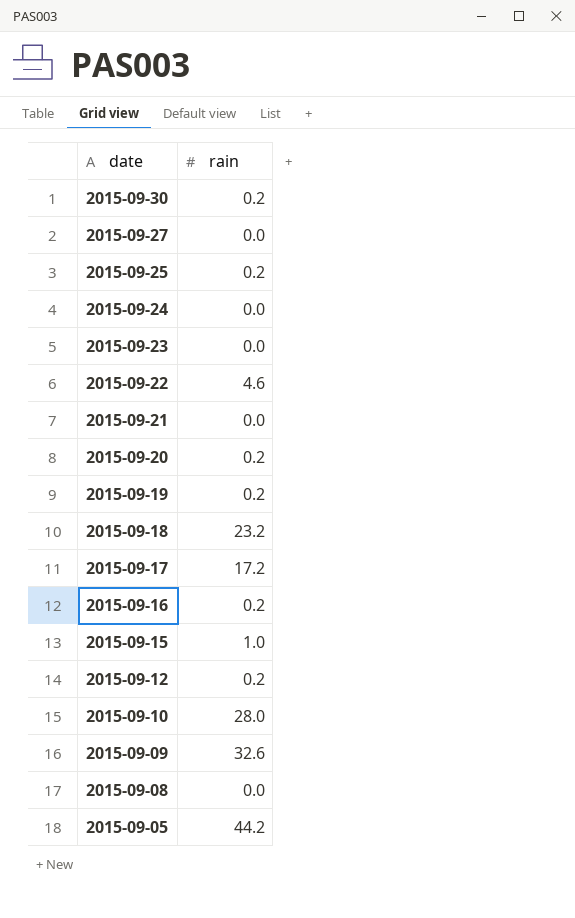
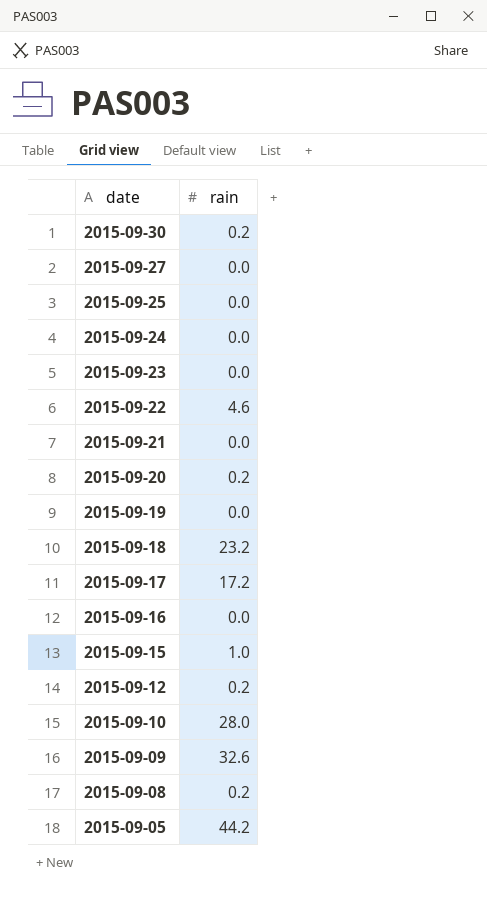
2015-09-25 | rain: 0.2 -> 0.0
2015-09-19 | rain: 0.2 -> 0.0
2015-09-16 | rain: 0.2 -> 0.0
2015-09-08 | rain: 0.0 -> 0.2

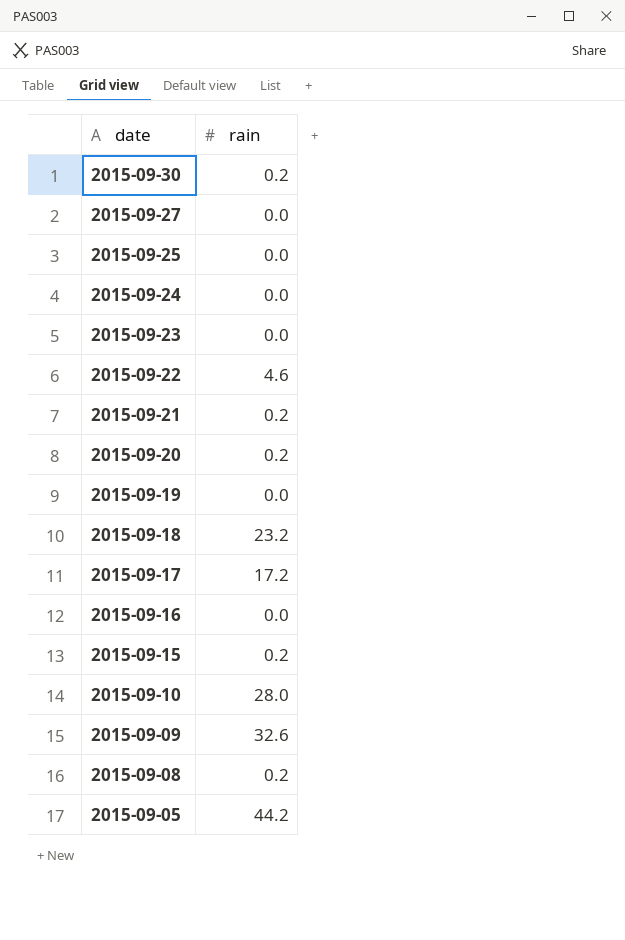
row 2015-09-12: 0.2 -> none
2015-09-21 | rain: 0.0 -> 0.2
2015-09-15 | rain: 1.0 -> 0.2

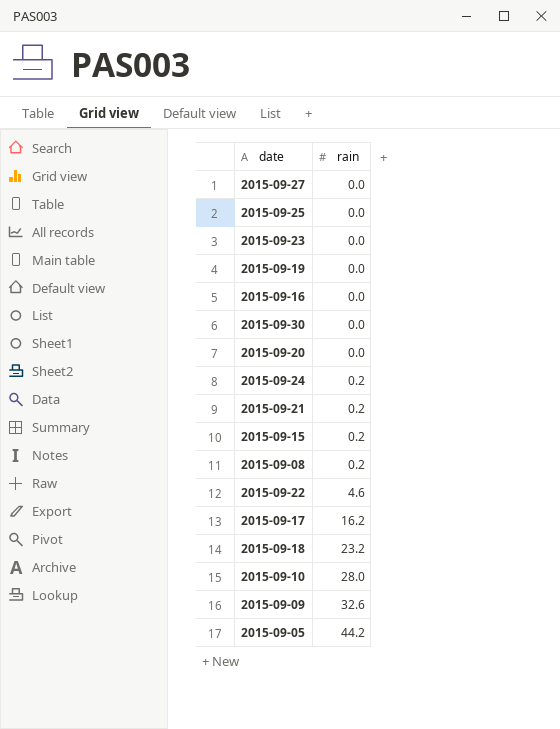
row order: date descending -> rain ascending
2015-09-30 | rain: 0.2 -> 0.0
2015-09-20 | rain: 0.2 -> 0.0
2015-09-24 | rain: 0.0 -> 0.2
2015-09-17 | rain: 17.2 -> 16.2

